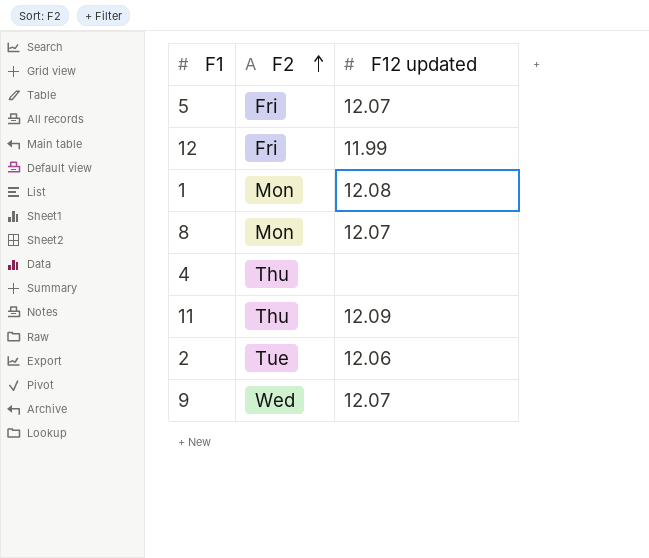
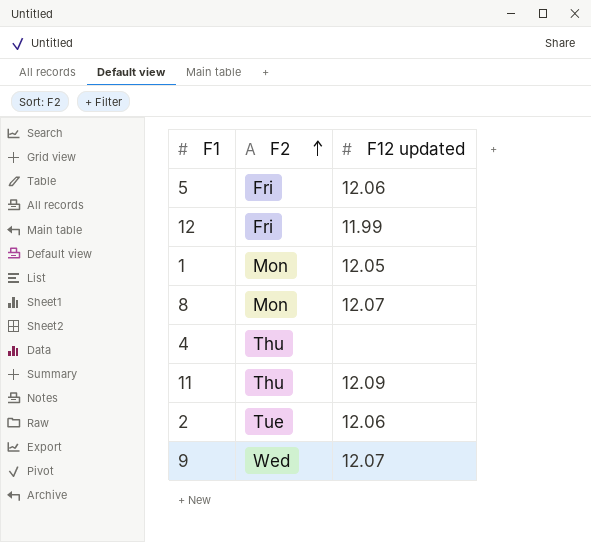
5 | F12 updated: 12.07 -> 12.06
1 | F12 updated: 12.08 -> 12.05

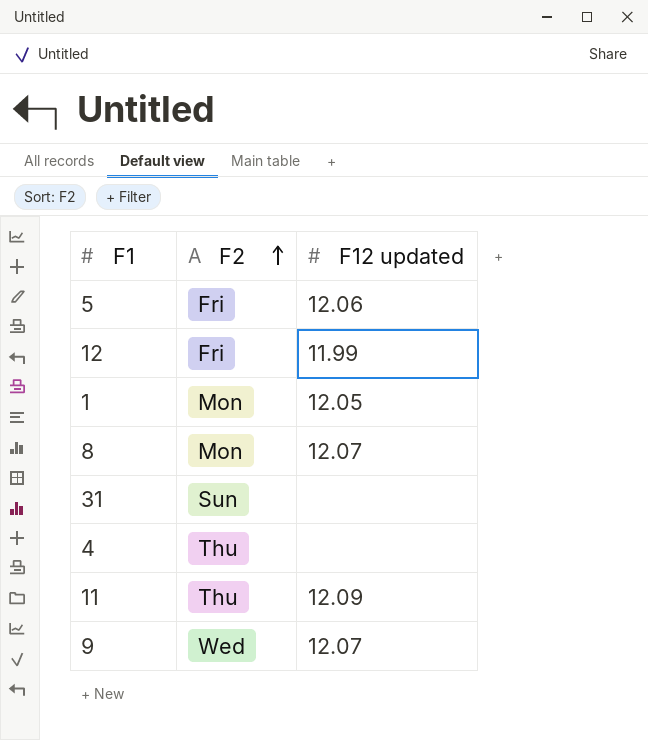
row 2: Tue | 12.06 -> none
row 31: none -> Sun | none

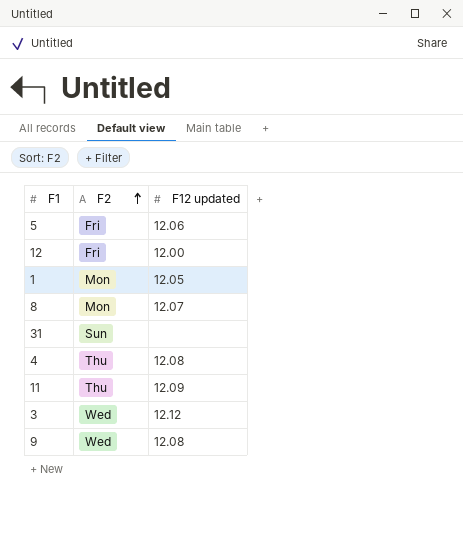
12 | F12 updated: 11.99 -> 12.00
4 | F12 updated: none -> 12.08
row 3: none -> Wed | 12.12
9 | F12 updated: 12.07 -> 12.08

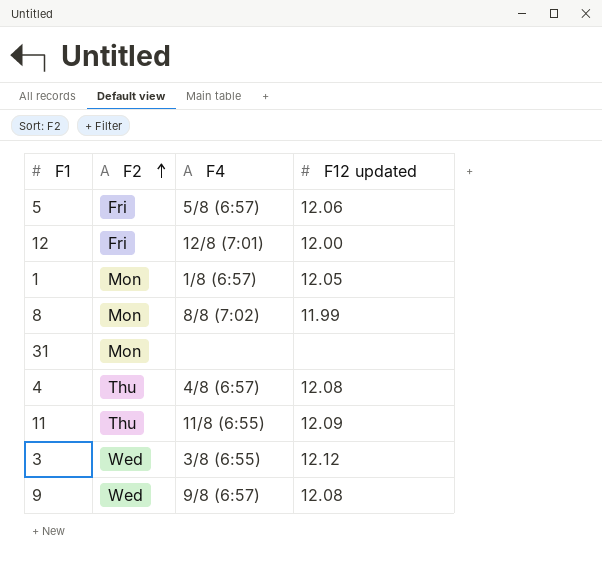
column F4 | position: none -> 3
8 | F12 updated: 12.07 -> 11.99
31 | F2: Sun -> Mon

